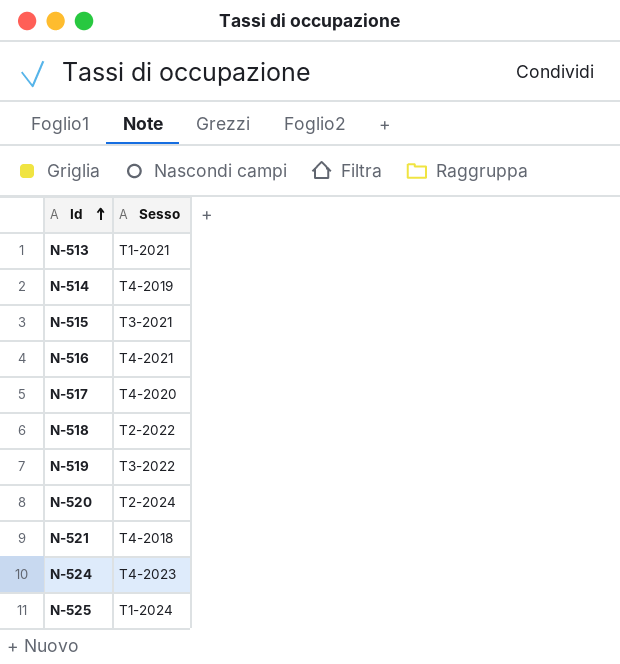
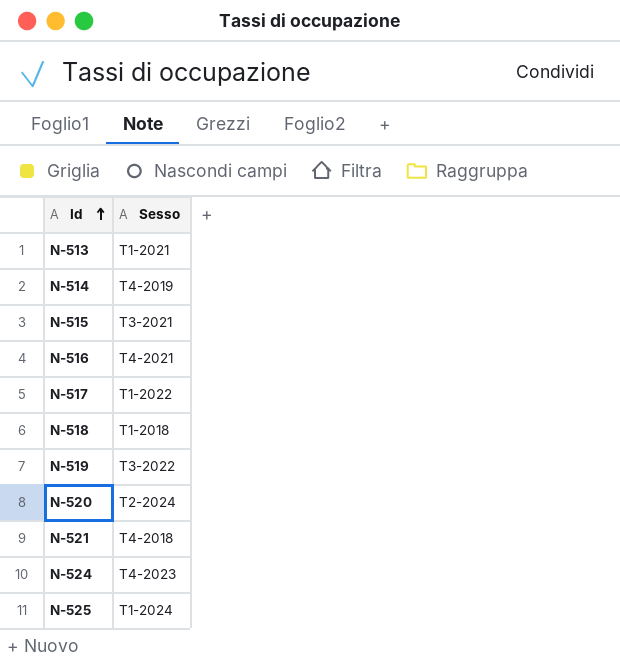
N-517 | Sesso: T4-2020 -> T1-2022
N-518 | Sesso: T2-2022 -> T1-2018

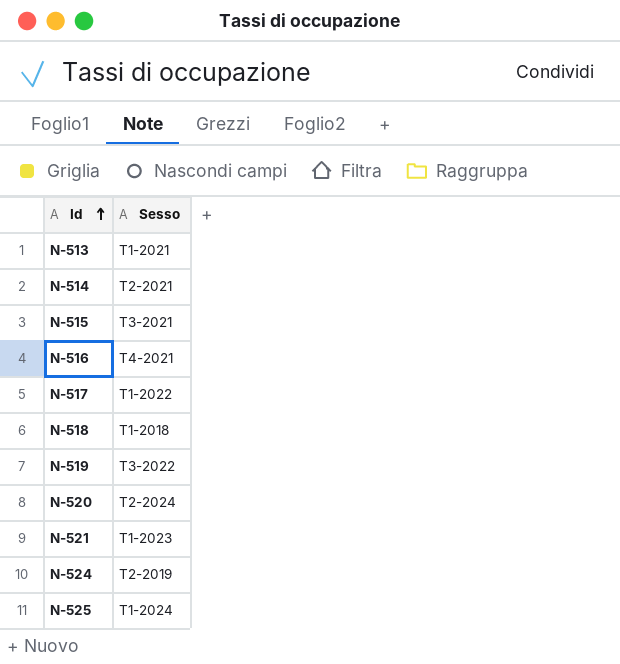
N-514 | Sesso: T4-2019 -> T2-2021
N-521 | Sesso: T4-2018 -> T1-2023
N-524 | Sesso: T4-2023 -> T2-2019

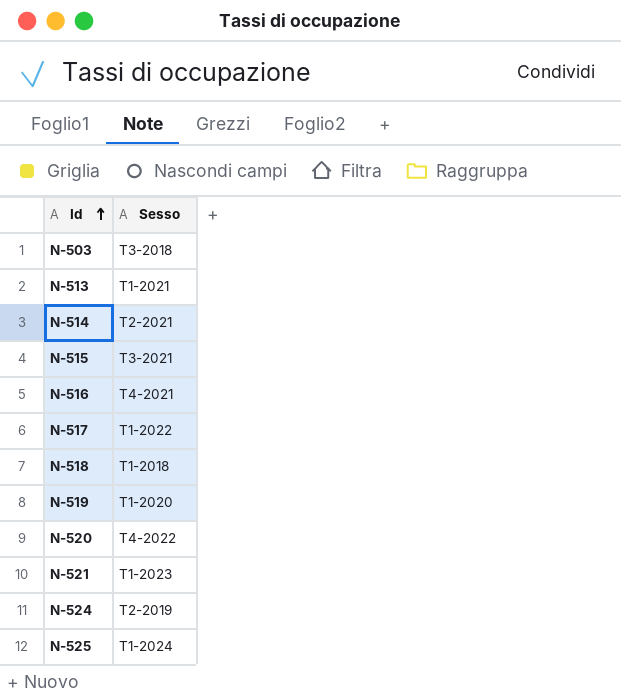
row N-503: none -> T3-2018
N-519 | Sesso: T3-2022 -> T1-2020
N-520 | Sesso: T2-2024 -> T4-2022

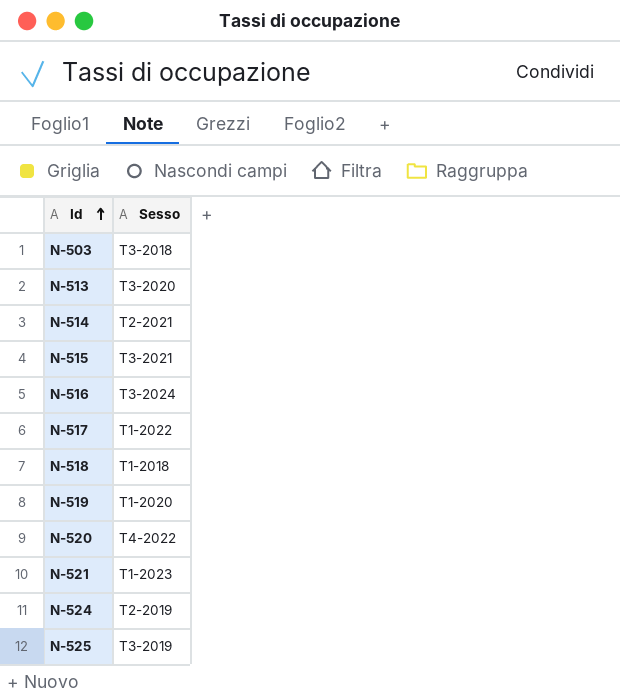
N-513 | Sesso: T1-2021 -> T3-2020
N-516 | Sesso: T4-2021 -> T3-2024
N-525 | Sesso: T1-2024 -> T3-2019

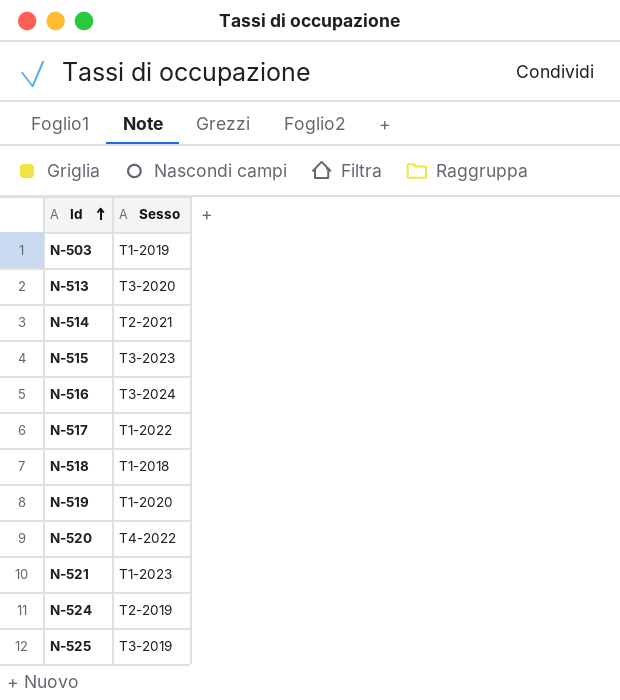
N-503 | Sesso: T3-2018 -> T1-2019
N-515 | Sesso: T3-2021 -> T3-2023

